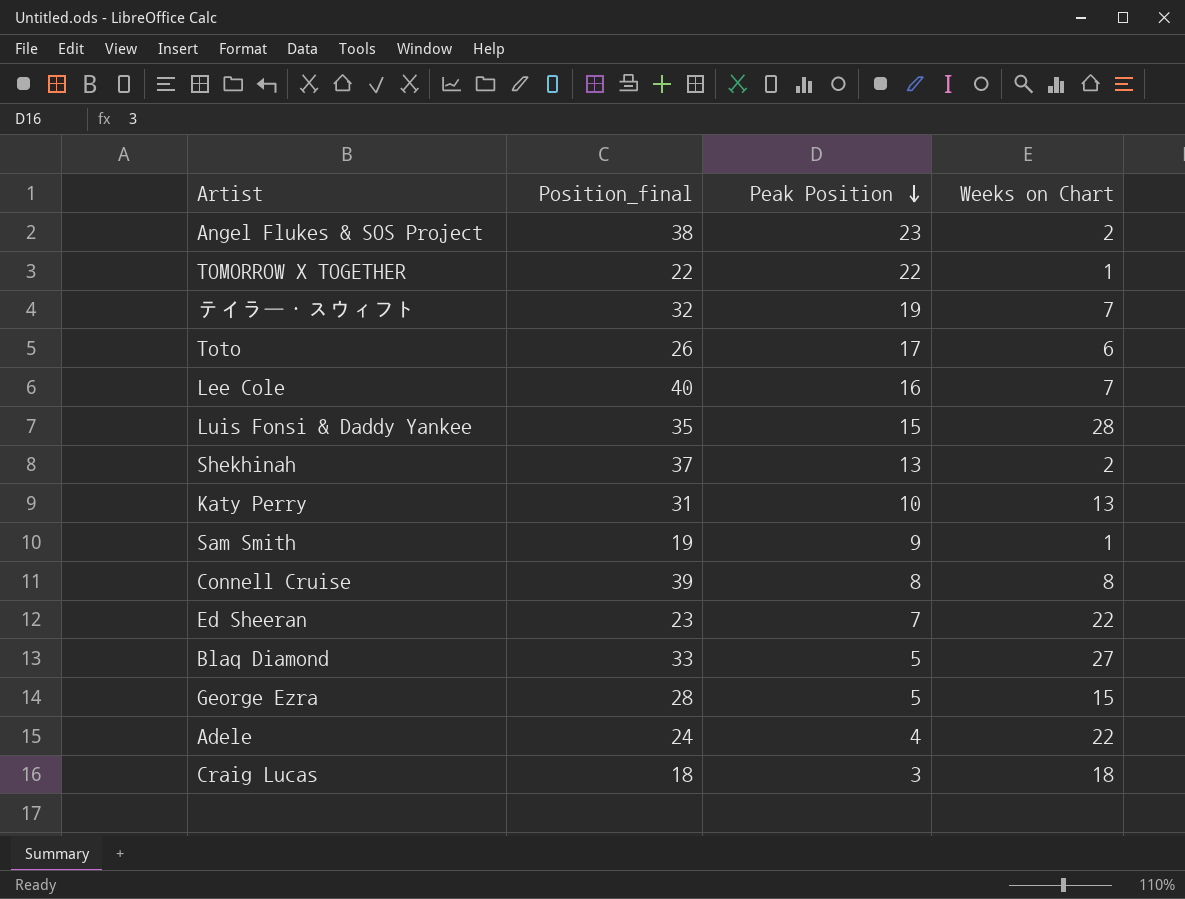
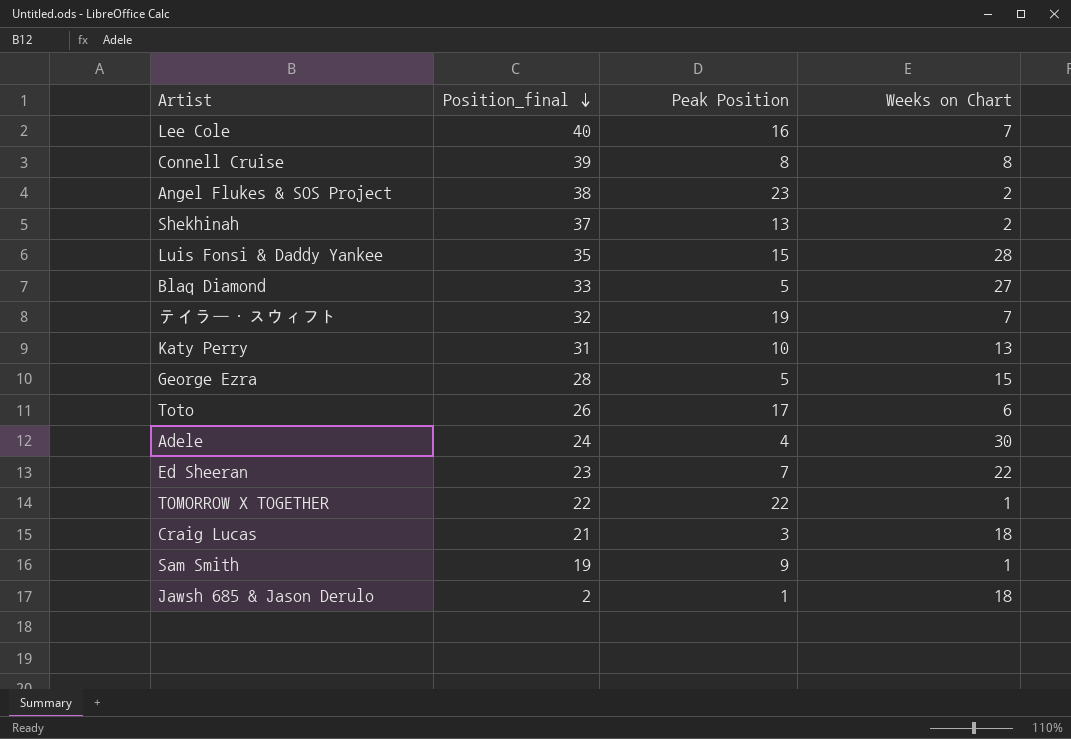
row order: Peak Position descending -> Position_final descending
Adele | Weeks on Chart: 22 -> 30
Craig Lucas | Position_final: 18 -> 21
row Jawsh 685 & Jason Derulo: none -> 2 | 1 | 18

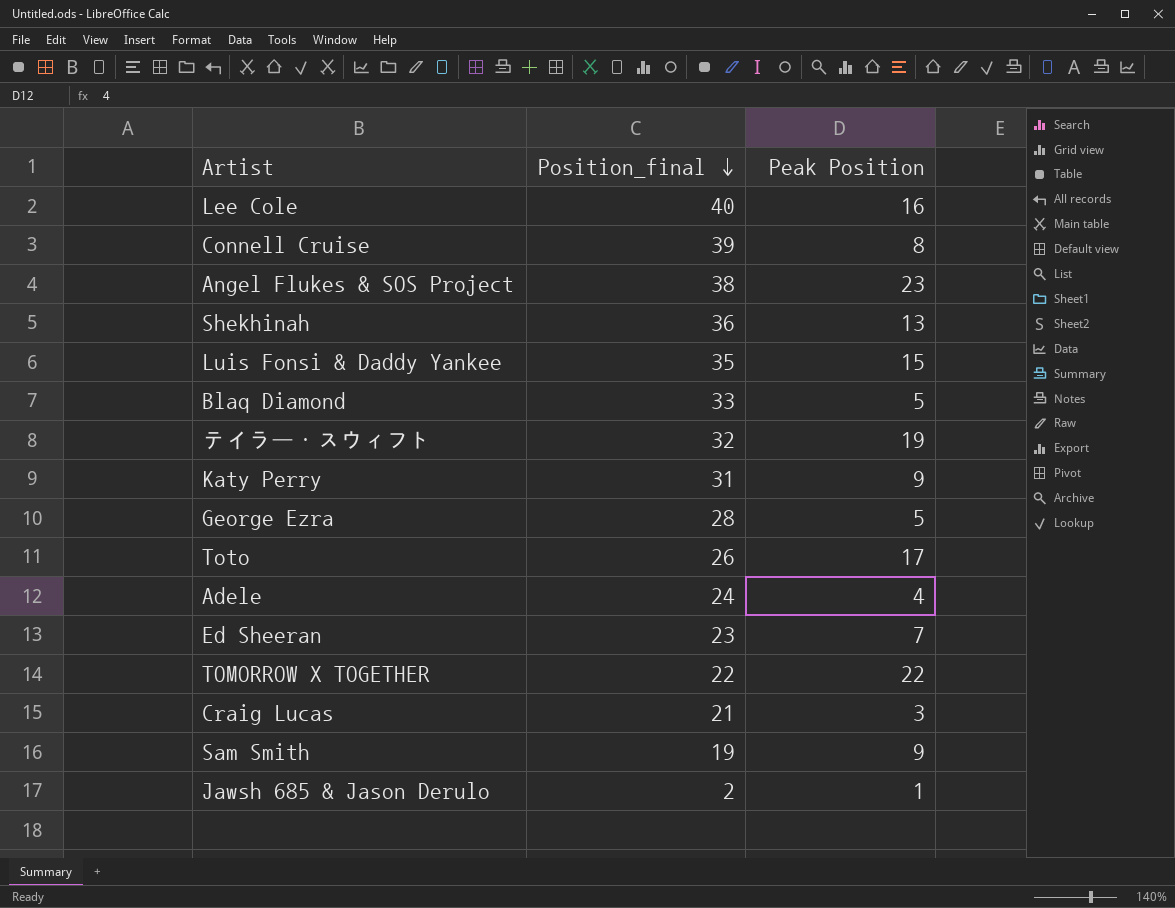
column Weeks on Chart | position: 4 -> none
Shekhinah | Position_final: 37 -> 36
Katy Perry | Peak Position: 10 -> 9

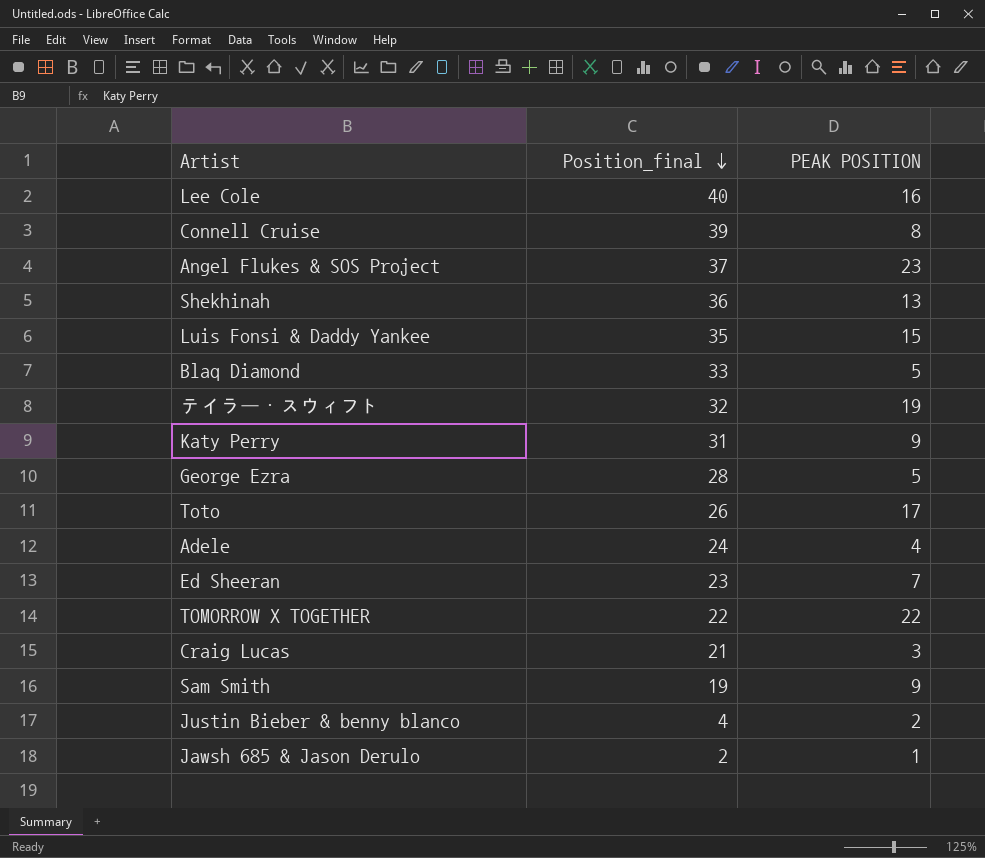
column name: Peak Position -> PEAK POSITION
Angel Flukes & SOS Project | Position_final: 38 -> 37
row Justin Bieber & benny blanco: none -> 4 | 2

